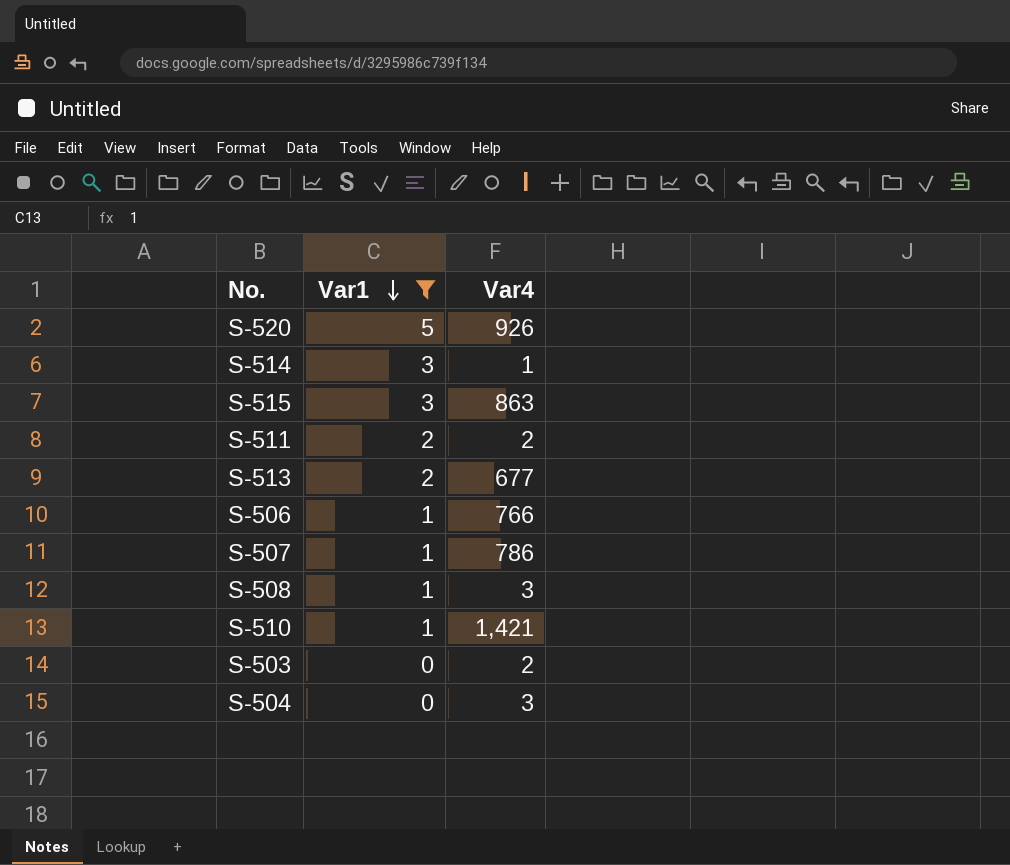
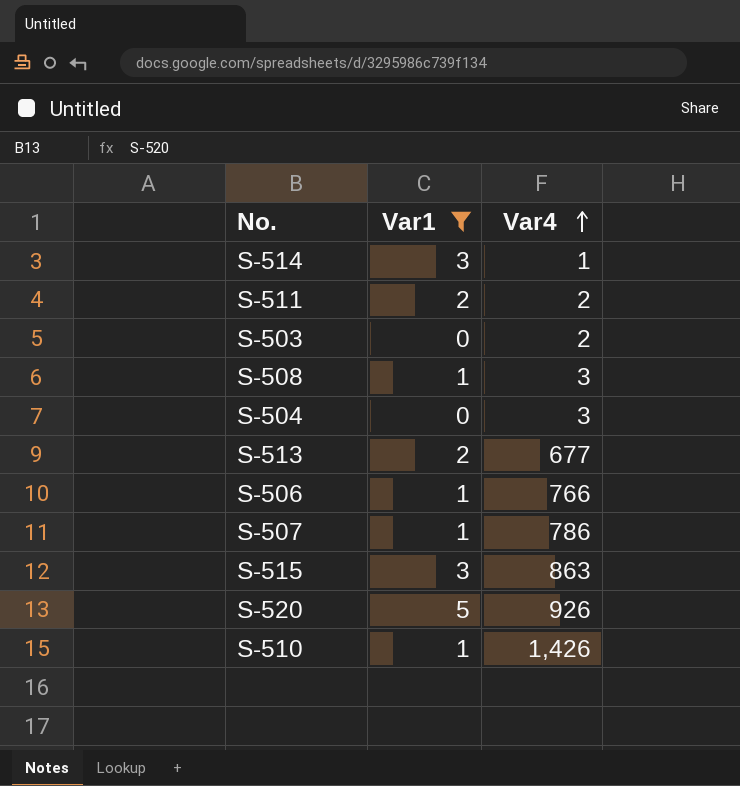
row order: Var1 descending -> Var4 ascending
S-510 | Var4: 1,421 -> 1,426

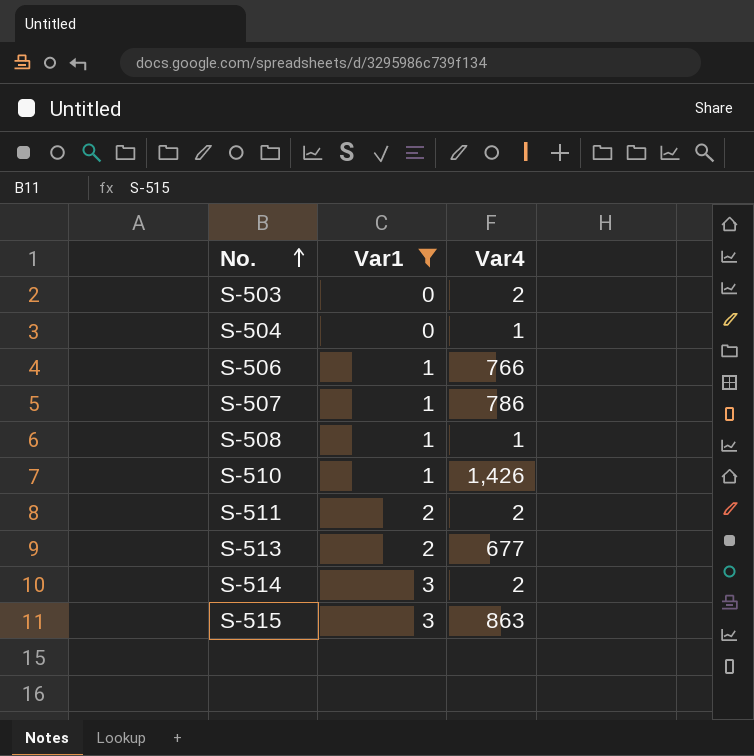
row order: Var4 ascending -> No. ascending
row S-520: 5 | 926 -> none
S-504 | Var4: 3 -> 1
S-508 | Var4: 3 -> 1
S-514 | Var4: 1 -> 2

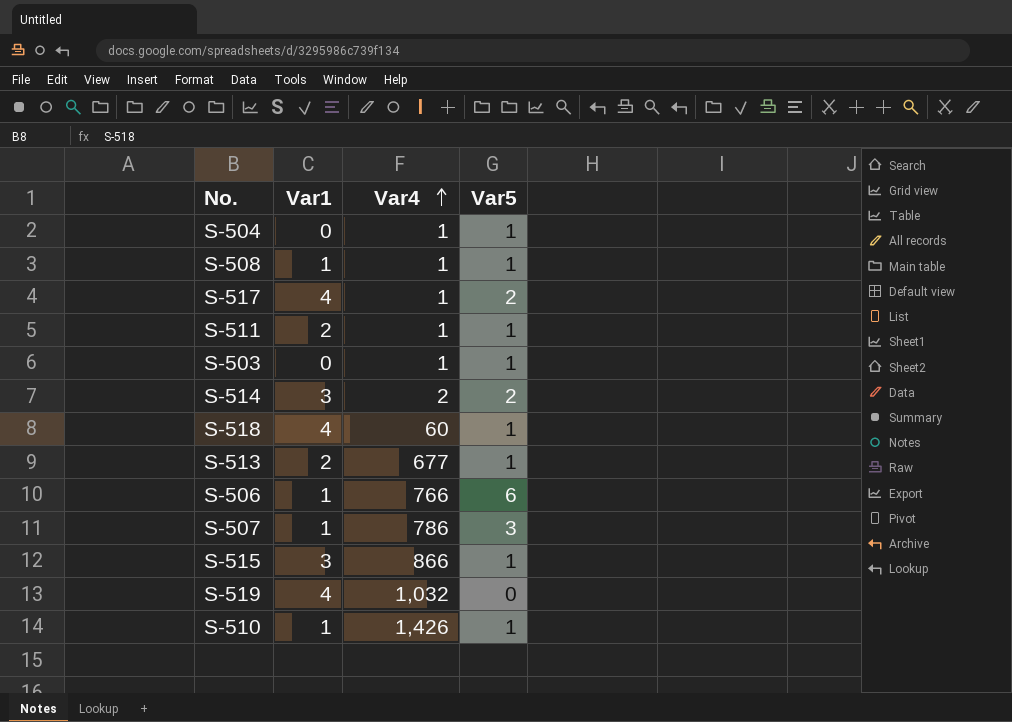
filter: Var1 != 4 -> none
row order: No. ascending -> Var4 ascending
column Var5 | position: none -> 4
S-511 | Var4: 2 -> 1
S-503 | Var4: 2 -> 1
S-515 | Var4: 863 -> 866

